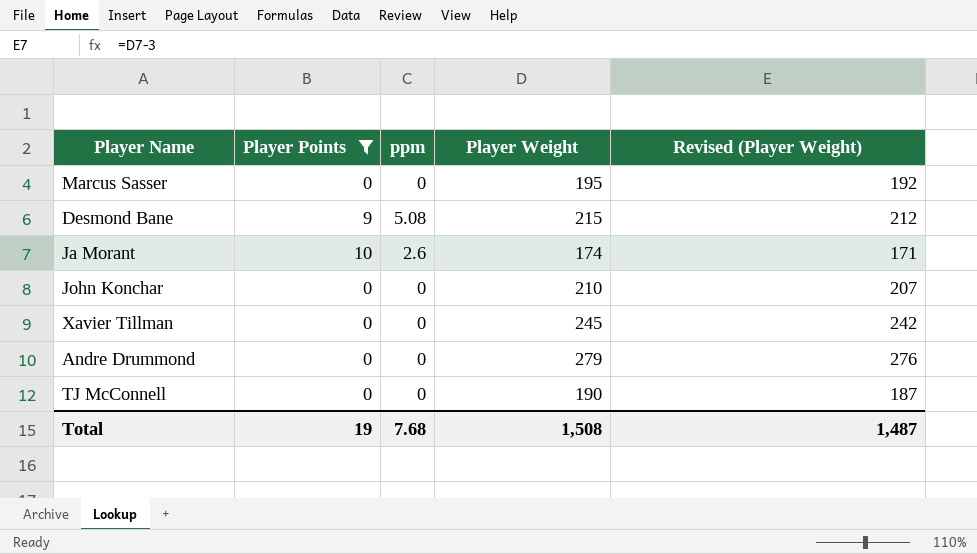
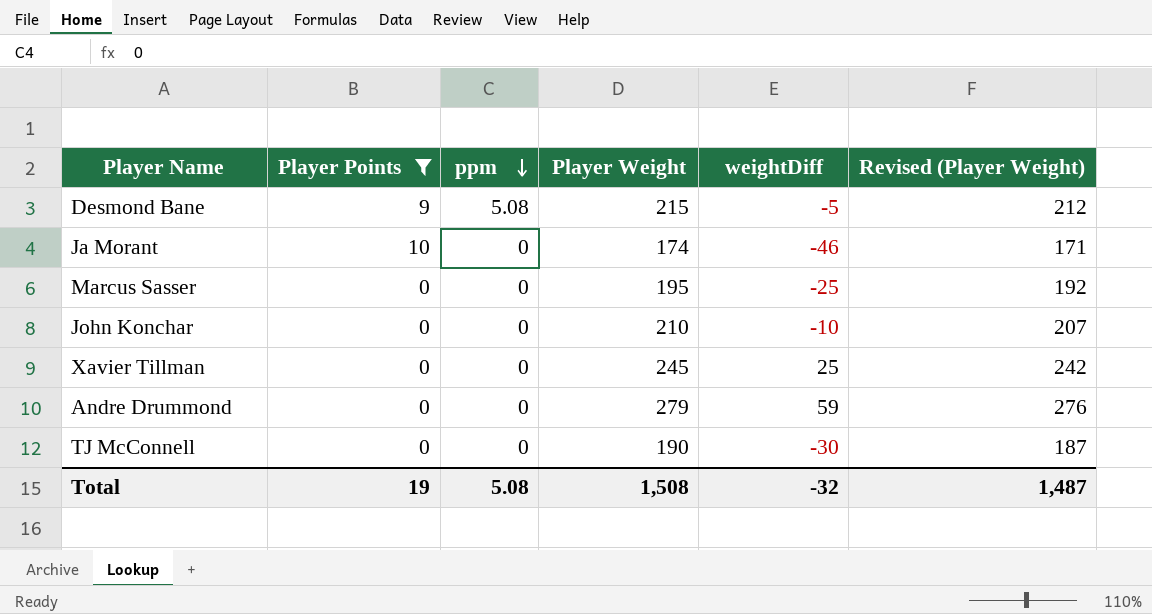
row order: none -> ppm descending
column weightDiff | position: none -> 5
Ja Morant | ppm: 2.6 -> 0
Total | ppm: 7.68 -> 5.08

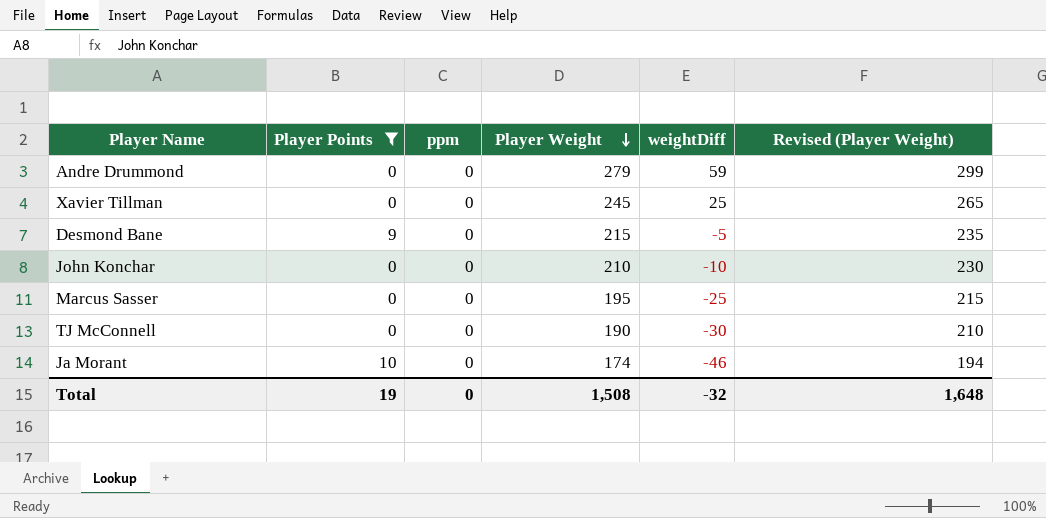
row order: ppm descending -> Player Weight descending
column Revised (Player Weight) | formula: [Player Weight] - 3 -> [Player Weight] + 20
Desmond Bane | ppm: 5.08 -> 0
Total | ppm: 5.08 -> 0
Total | Revised (Player Weight): 1,487 -> 1,648

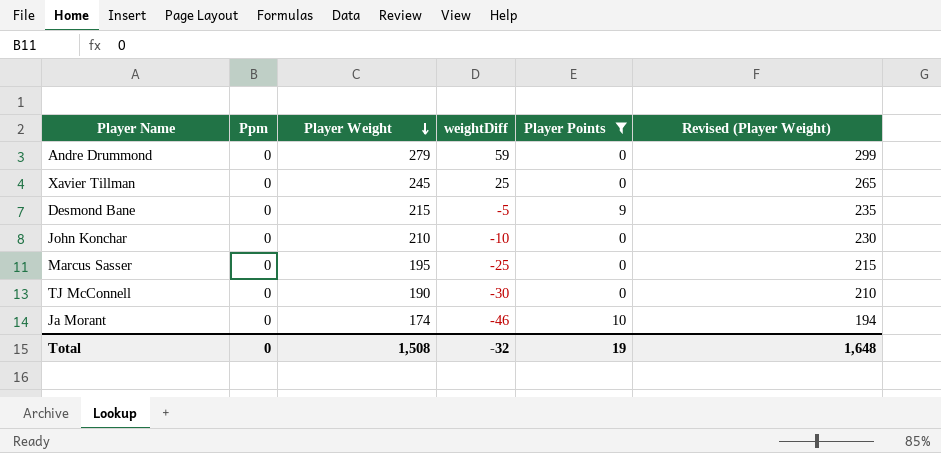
column name: ppm -> Ppm
column Player Points | position: 2 -> 5

